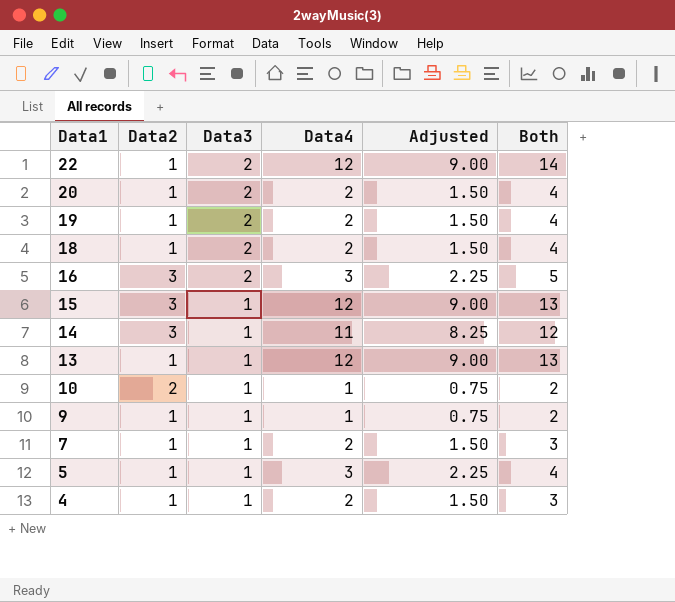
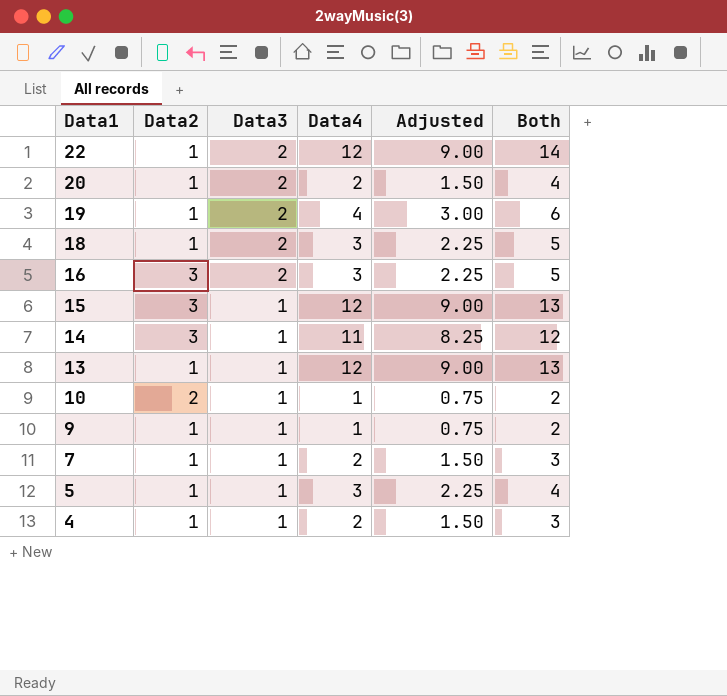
19 | Data4: 2 -> 4
19 | Adjusted: 1.50 -> 3.00
19 | Both: 4 -> 6
18 | Data4: 2 -> 3
18 | Adjusted: 1.50 -> 2.25
18 | Both: 4 -> 5

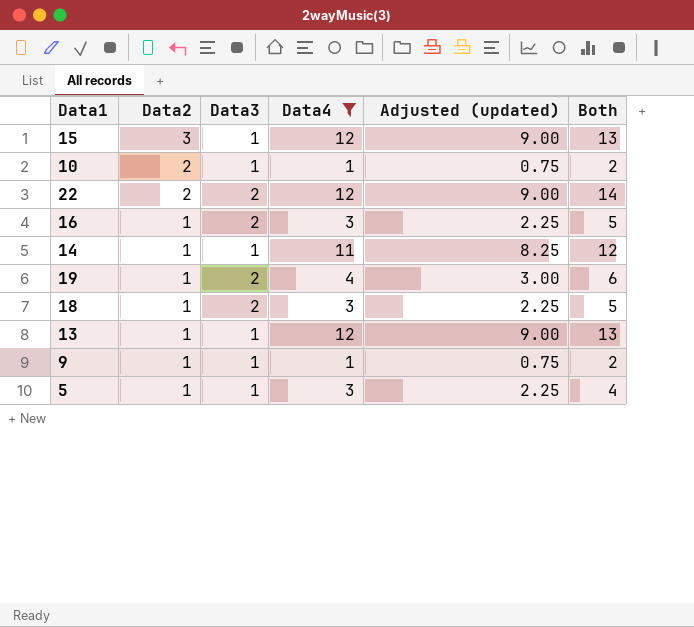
filter: none -> Data4 != 2
row order: Data1 descending -> Data2 descending
column name: Adjusted -> Adjusted (updated)
22 | Data2: 1 -> 2
16 | Data2: 3 -> 1
14 | Data2: 3 -> 1

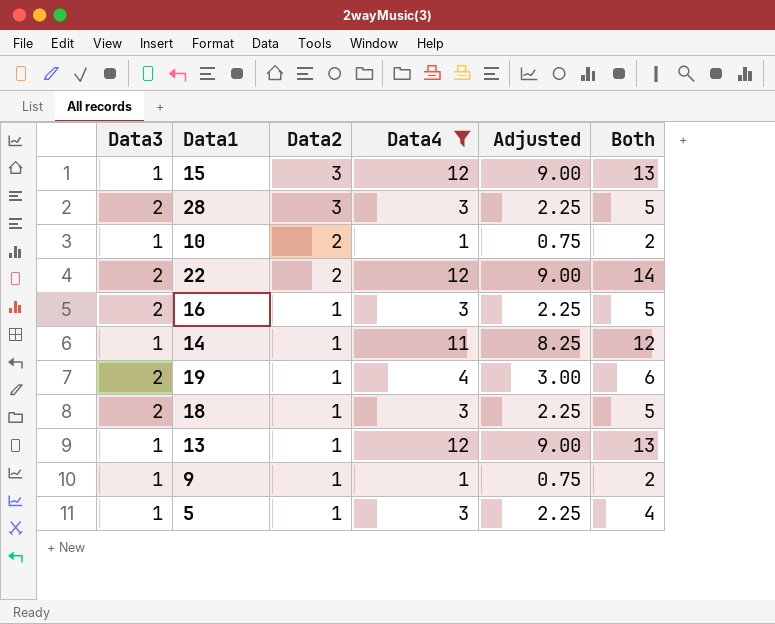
column Data3 | position: 3 -> 1
column name: Adjusted (updated) -> Adjusted
row 28: none -> 2 | 3 | 3 | 2.25 | 5

